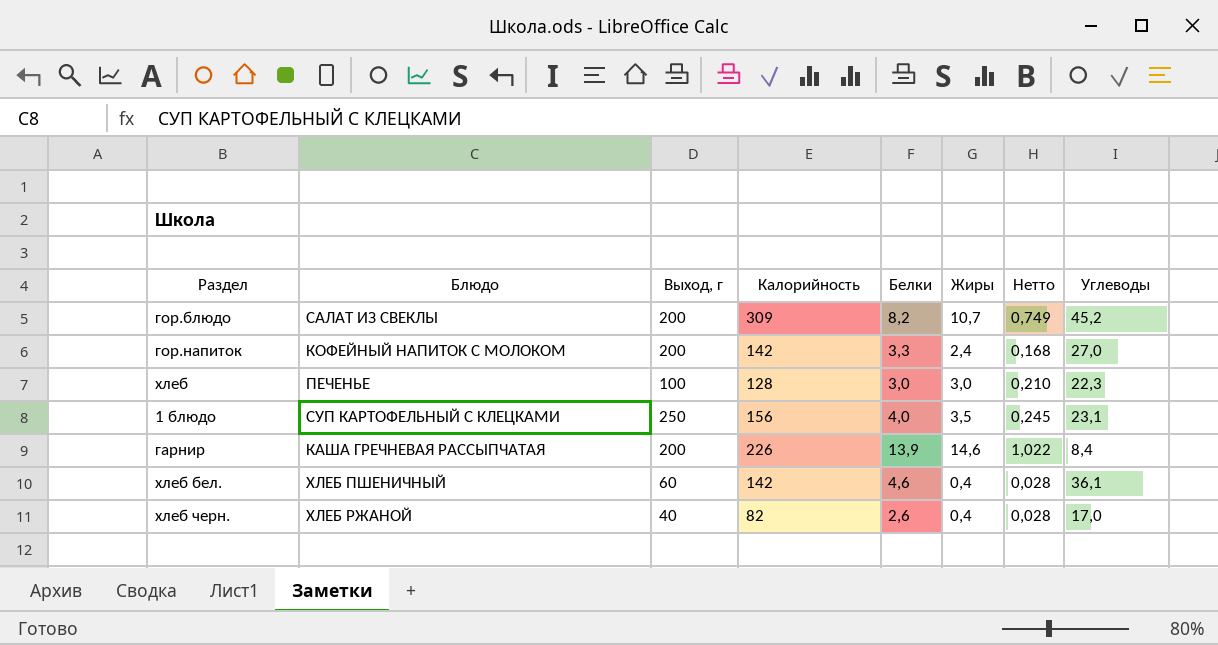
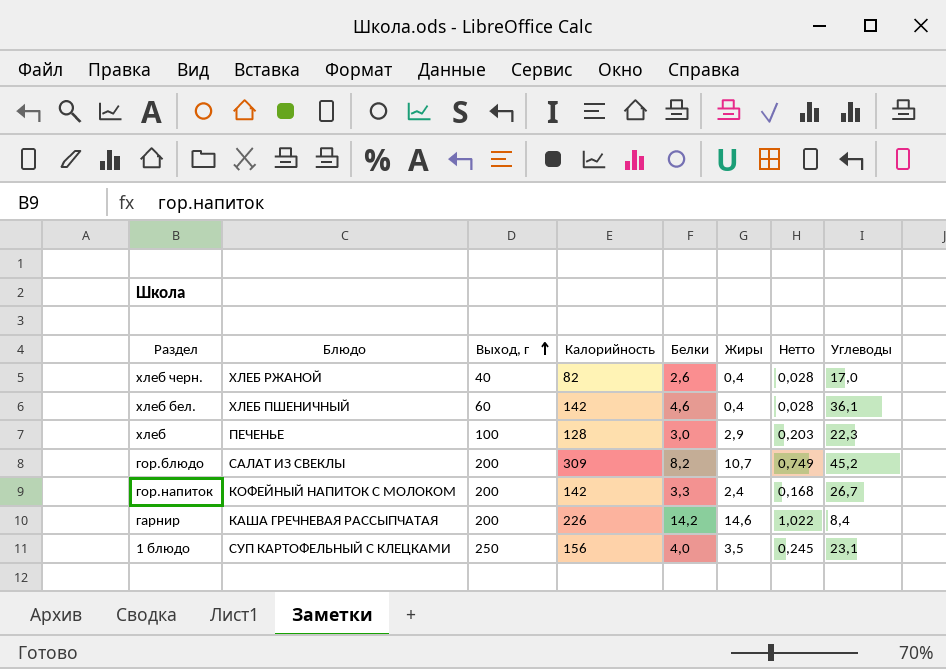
row order: none -> Выход, г ascending
хлеб | Жиры: 3,0 -> 2,9
хлеб | Нетто: 0,210 -> 0,203
гор.напиток | Углеводы: 27,0 -> 26,7
гарнир | Белки: 13,9 -> 14,2

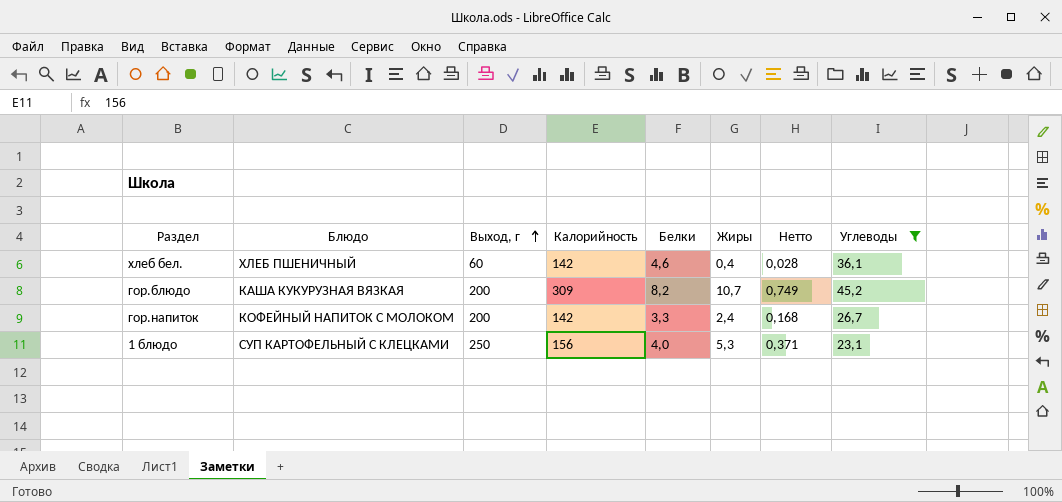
filter: none -> Углеводы >= 23,1
гор.блюдо | Блюдо: САЛАТ ИЗ СВЕКЛЫ -> КАША КУКУРУЗНАЯ ВЯЗКАЯ
1 блюдо | Жиры: 3,5 -> 5,3
1 блюдо | Нетто: 0,245 -> 0,371

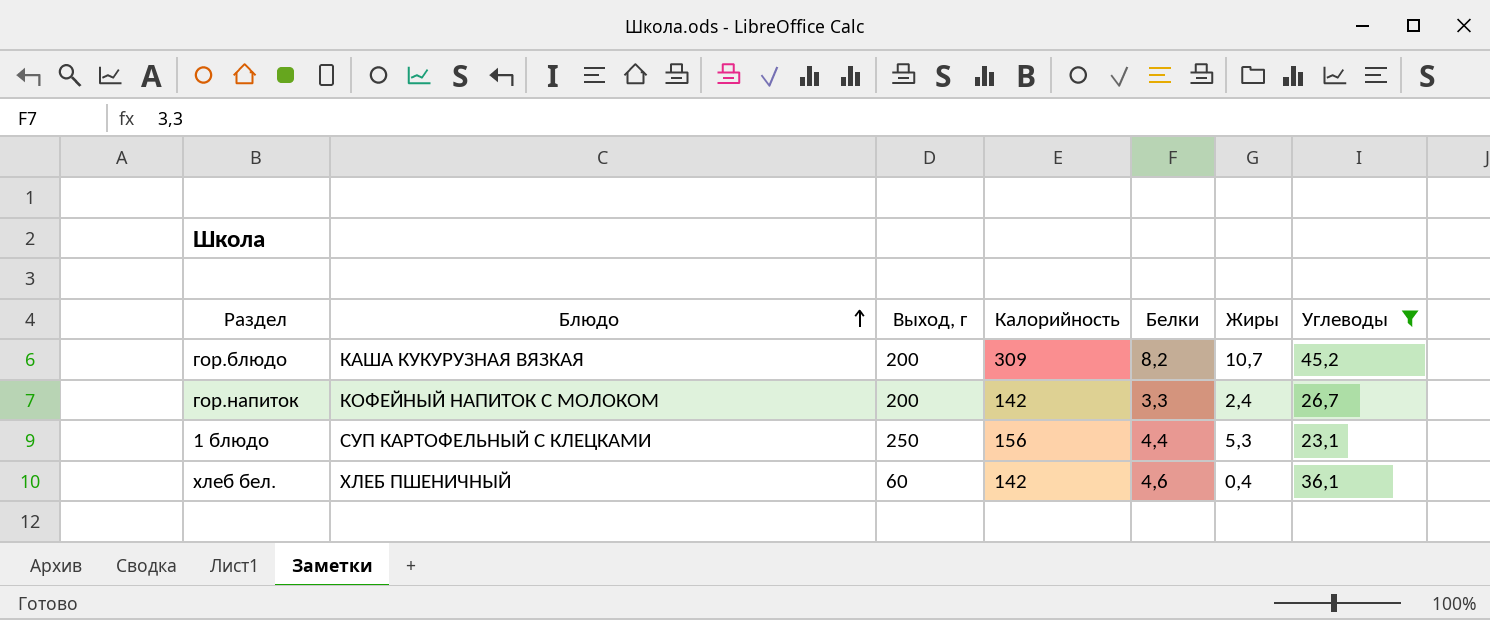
row order: Выход, г ascending -> Блюдо ascending
column Нетто | formula: [Жиры] * 0,07 -> none
1 блюдо | Белки: 4,0 -> 4,4

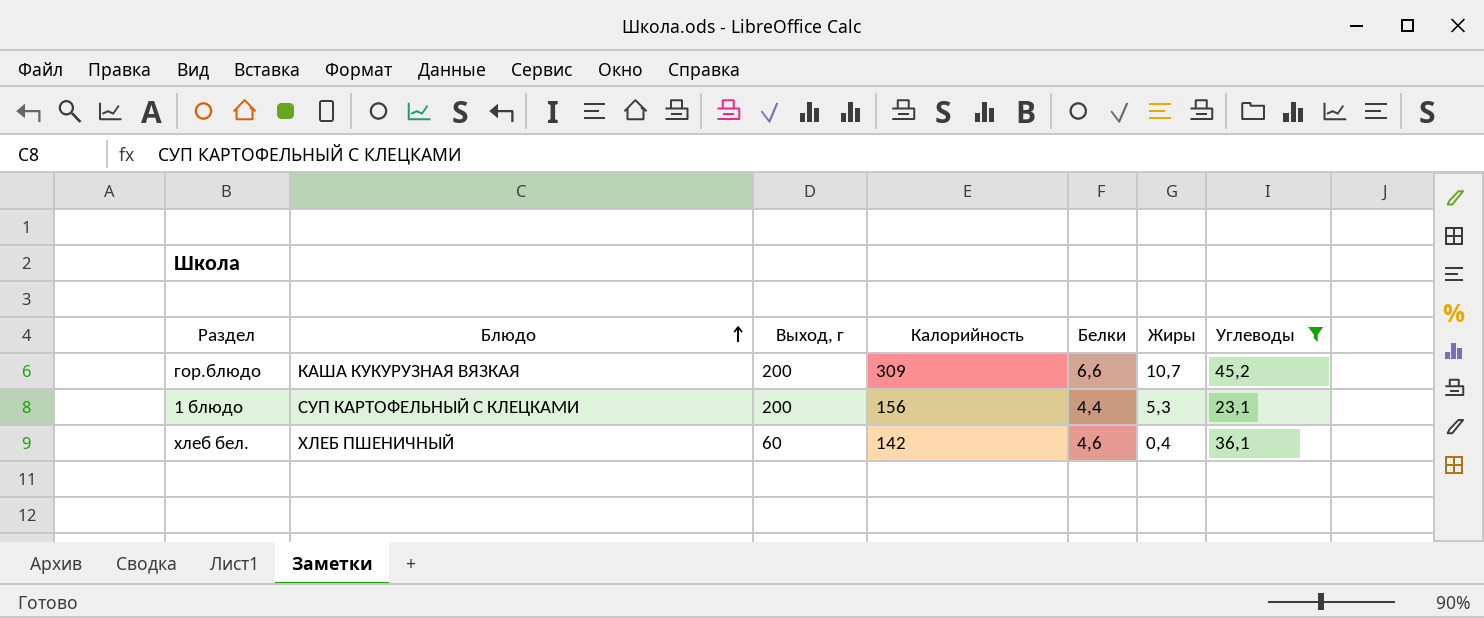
row гор.напиток: КОФЕЙНЫЙ НАПИТОК С МОЛОКОМ | 200 | 142 | 3,3 | 2,4 | 26,7 -> none
гор.блюдо | Белки: 8,2 -> 6,6
1 блюдо | Выход, г: 250 -> 200

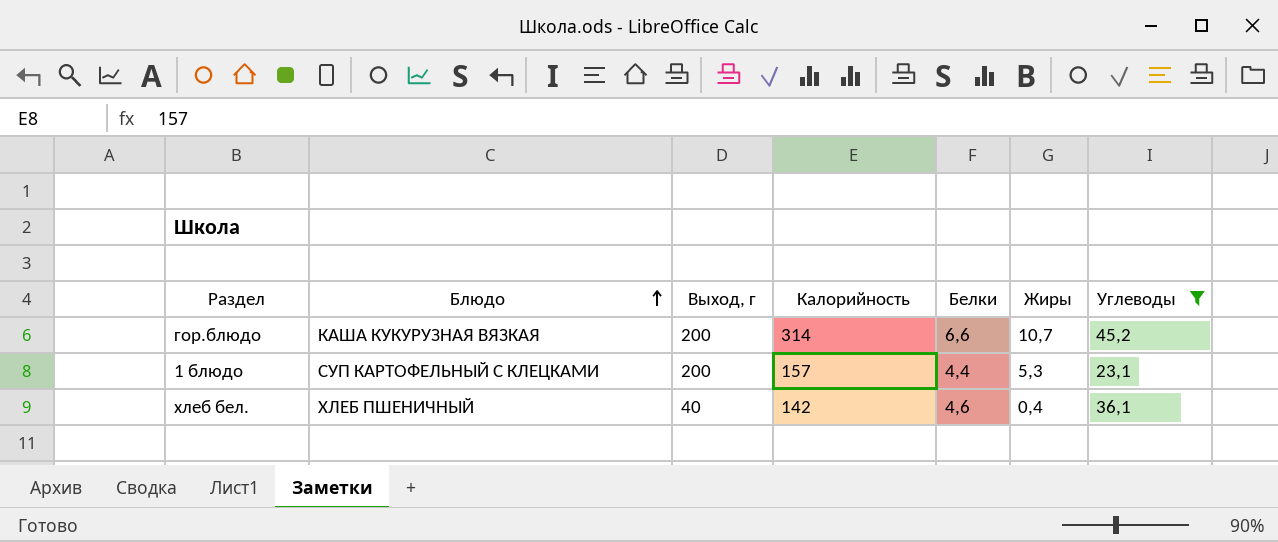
гор.блюдо | Калорийность: 309 -> 314
1 блюдо | Калорийность: 156 -> 157
хлеб бел. | Выход, г: 60 -> 40

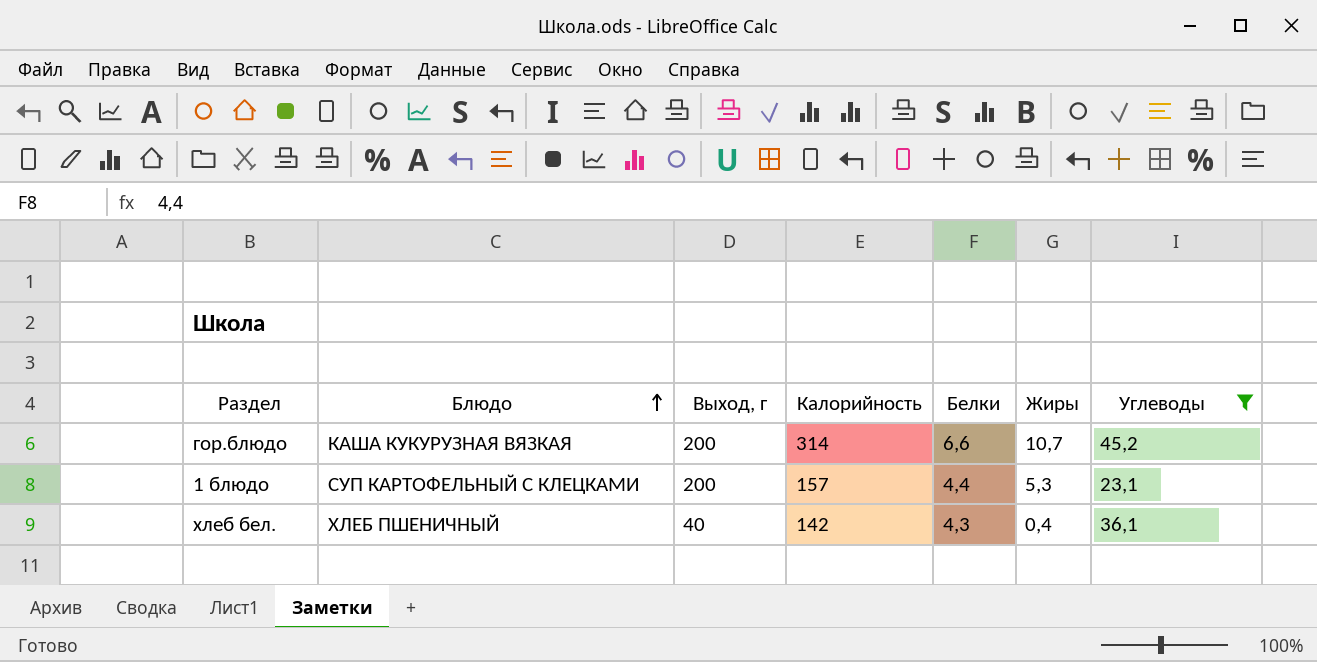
хлеб бел. | Белки: 4,6 -> 4,3

